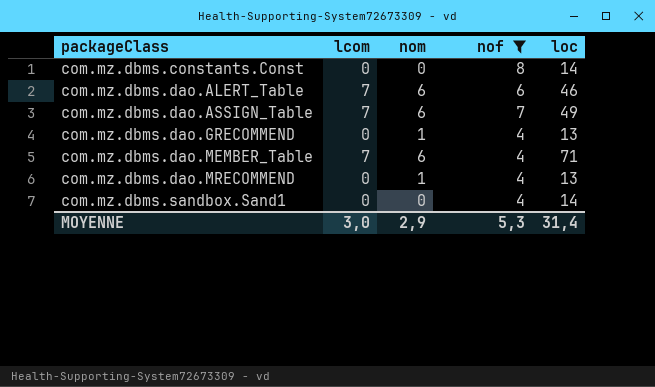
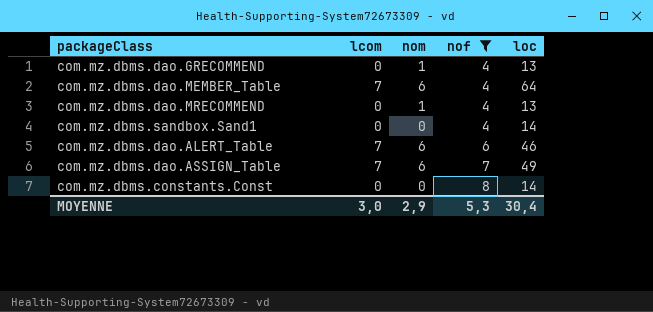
row order: packageClass ascending -> nof ascending
com.mz.dbms.dao.MEMBER_Table | loc: 71 -> 64
MOYENNE | loc: 31,4 -> 30,4

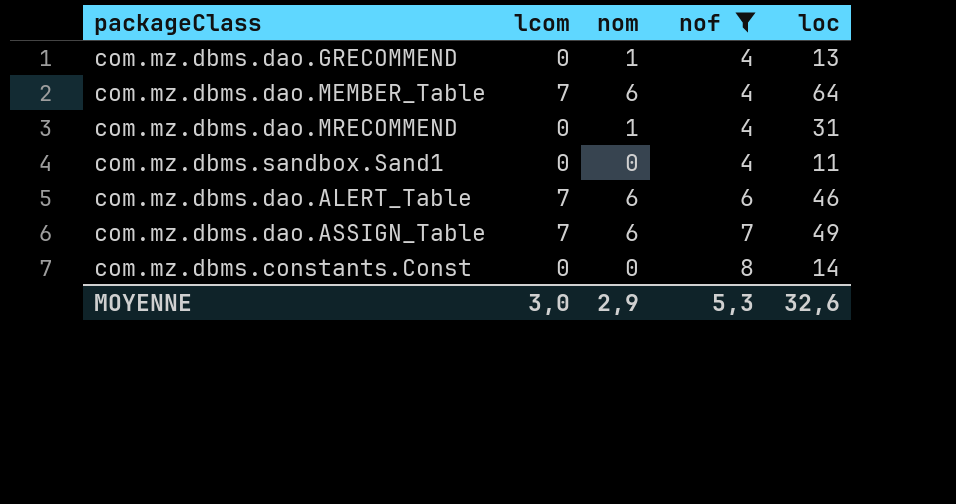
com.mz.dbms.dao.MRECOMMEND | loc: 13 -> 31
com.mz.dbms.sandbox.Sand1 | loc: 14 -> 11
MOYENNE | loc: 30,4 -> 32,6

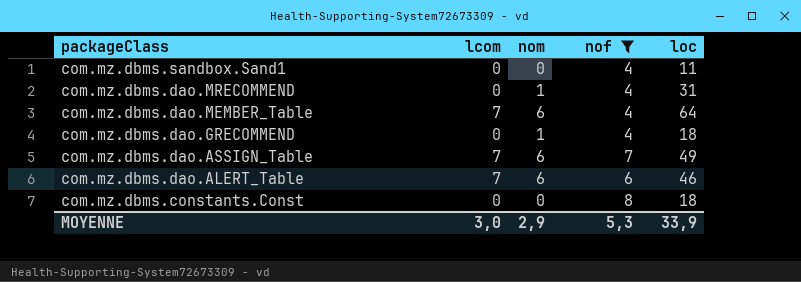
row order: nof ascending -> packageClass descending
com.mz.dbms.dao.GRECOMMEND | loc: 13 -> 18
com.mz.dbms.constants.Const | loc: 14 -> 18
MOYENNE | loc: 32,6 -> 33,9

